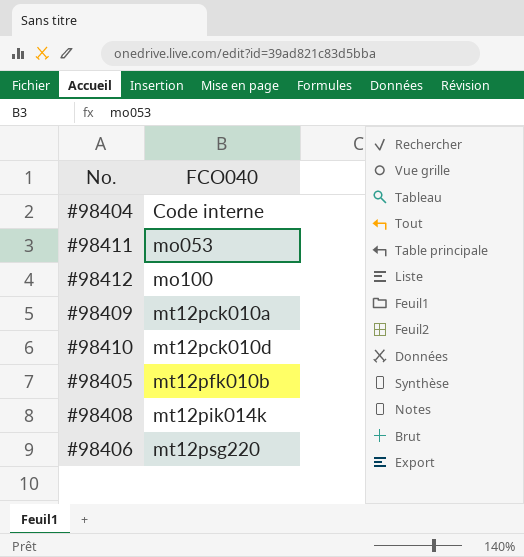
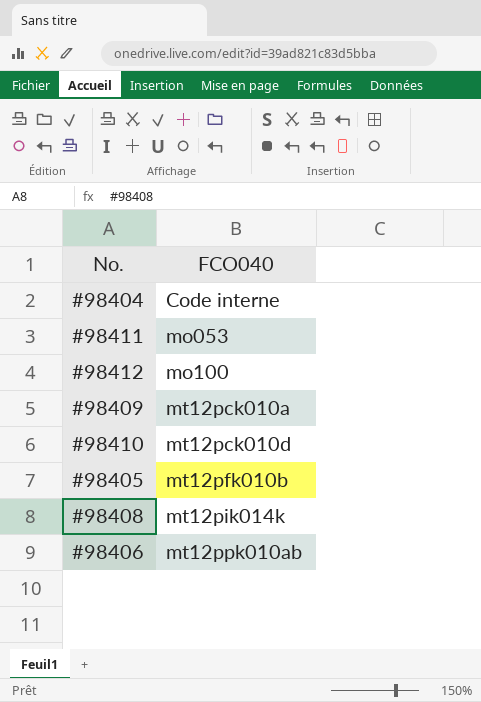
#98406 | FCO040: mt12psg220 -> mt12ppk010ab

